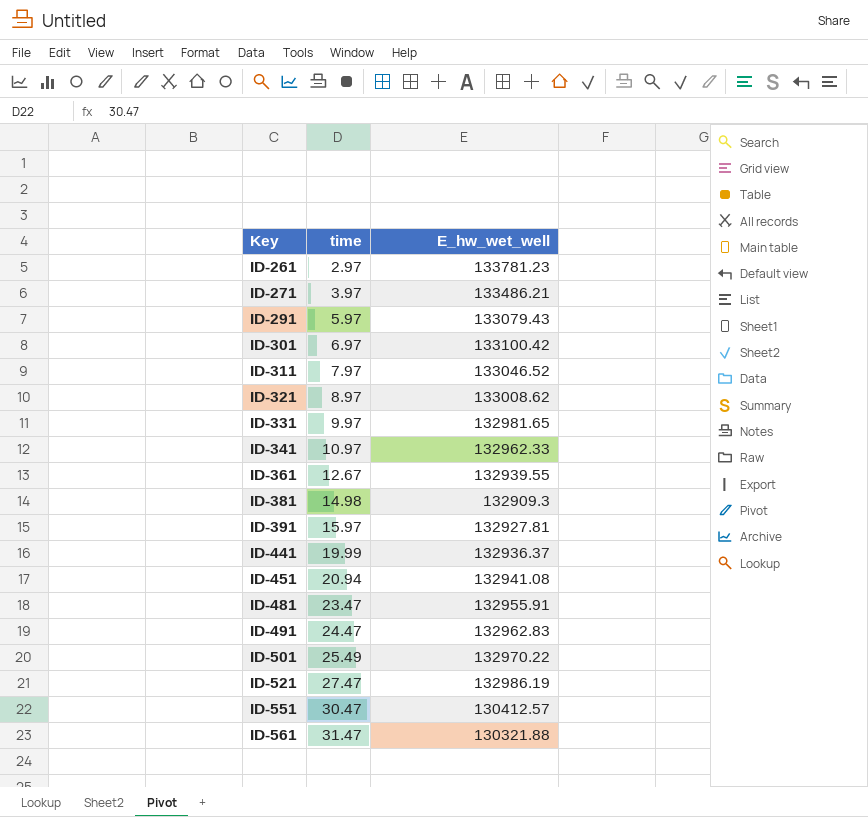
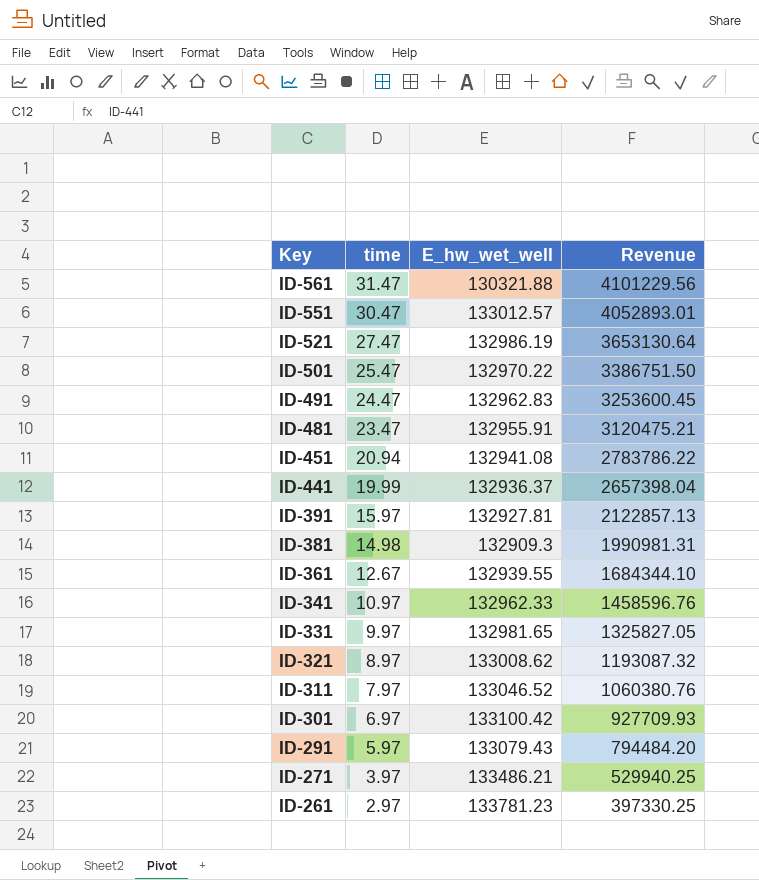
row order: Key ascending -> Key descending
column Revenue | formula: none -> [time] * [E_hw_wet_well]
ID-551 | E_hw_wet_well: 130412.57 -> 133012.57
ID-501 | time: 25.49 -> 25.47

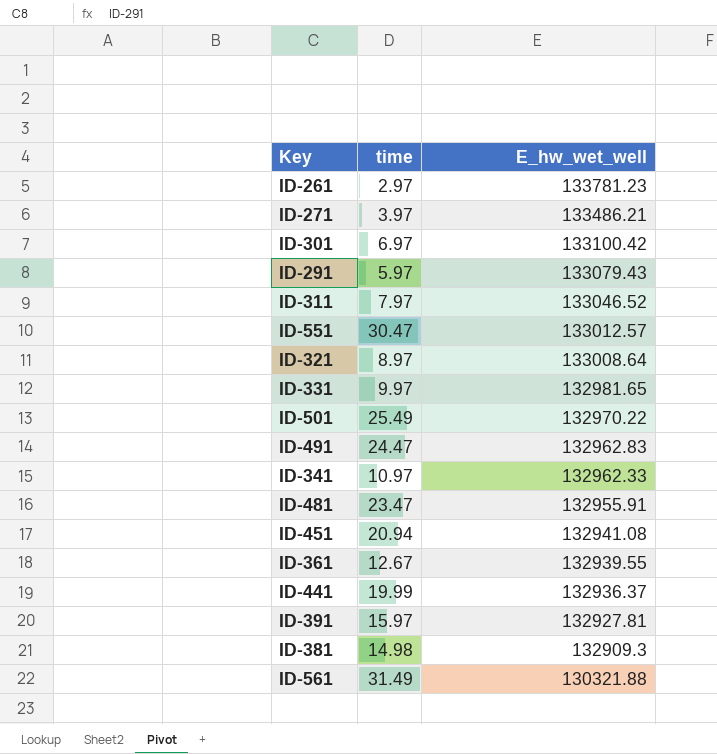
row order: Key descending -> E_hw_wet_well descending
column Revenue | formula: [time] * [E_hw_wet_well] -> none
row ID-521: 27.47 | 132986.19 | 3653130.64 -> none
ID-321 | E_hw_wet_well: 133008.62 -> 133008.64
ID-501 | time: 25.47 -> 25.49
ID-561 | time: 31.47 -> 31.49

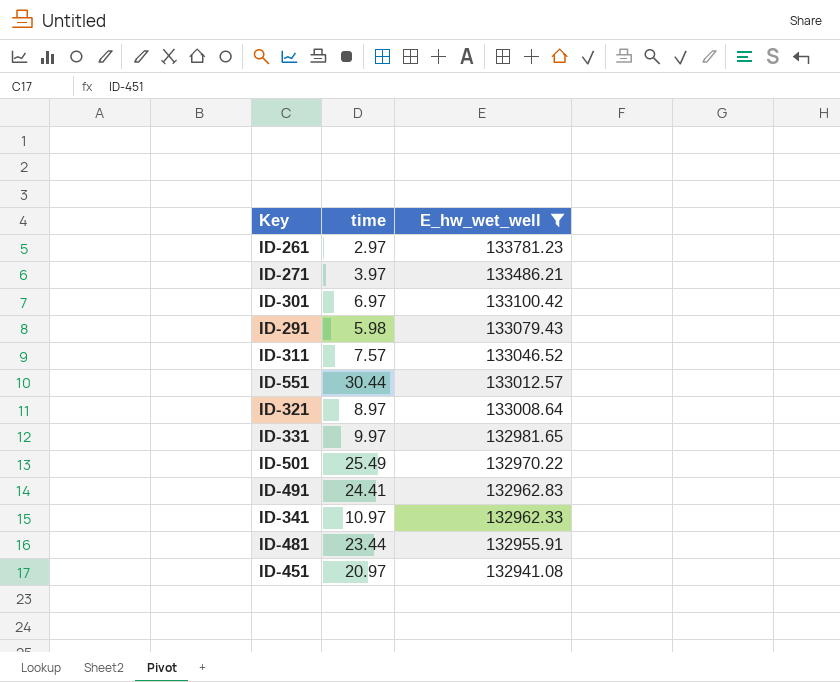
filter: none -> E_hw_wet_well >= 132941.08
ID-291 | time: 5.97 -> 5.98
ID-311 | time: 7.97 -> 7.57
ID-551 | time: 30.47 -> 30.44
ID-491 | time: 24.47 -> 24.41
ID-481 | time: 23.47 -> 23.44
ID-451 | time: 20.94 -> 20.97

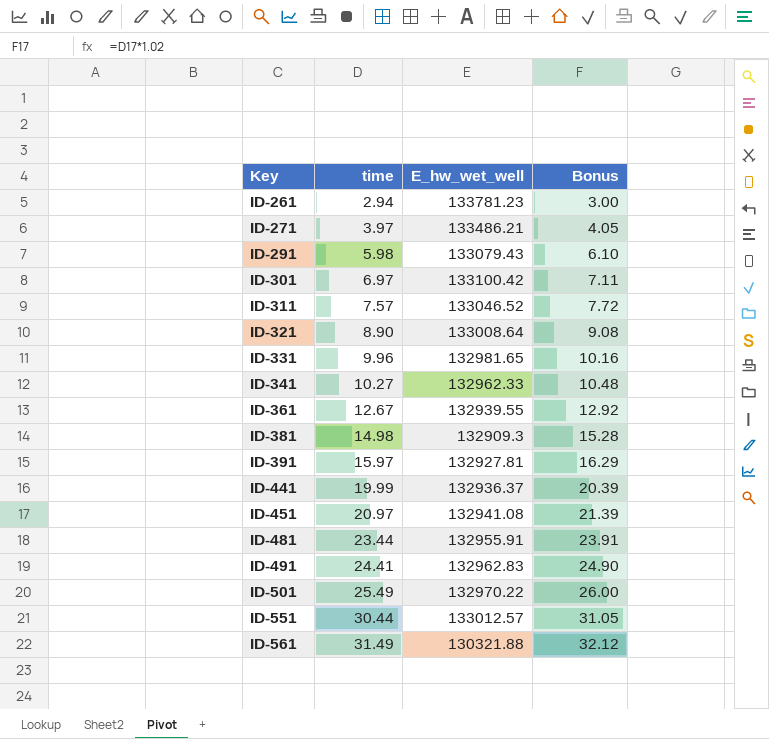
filter: E_hw_wet_well >= 132941.08 -> none
row order: E_hw_wet_well descending -> Key ascending
column Bonus | formula: none -> [time] * 1.02
ID-261 | time: 2.97 -> 2.94
ID-321 | time: 8.97 -> 8.90
ID-331 | time: 9.97 -> 9.96
ID-341 | time: 10.97 -> 10.27

